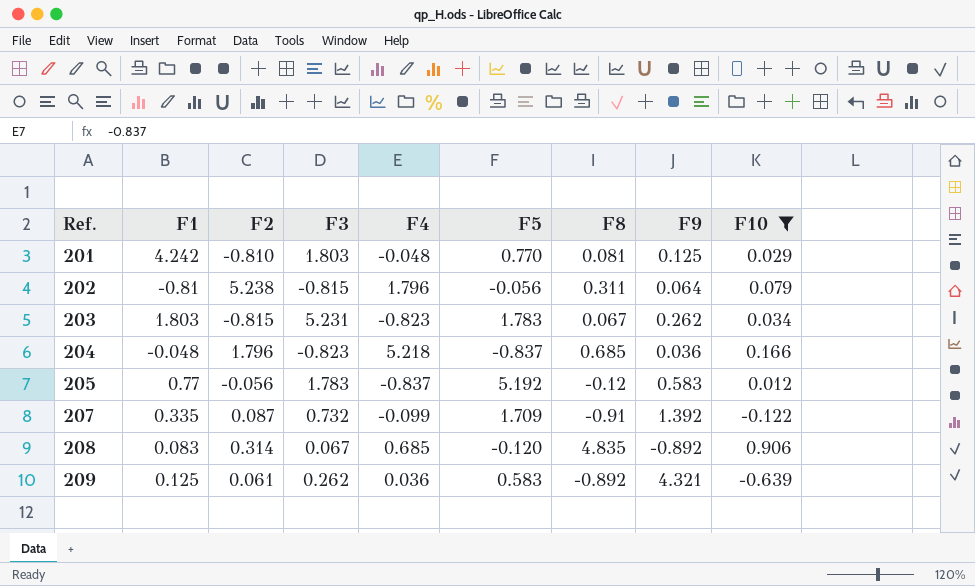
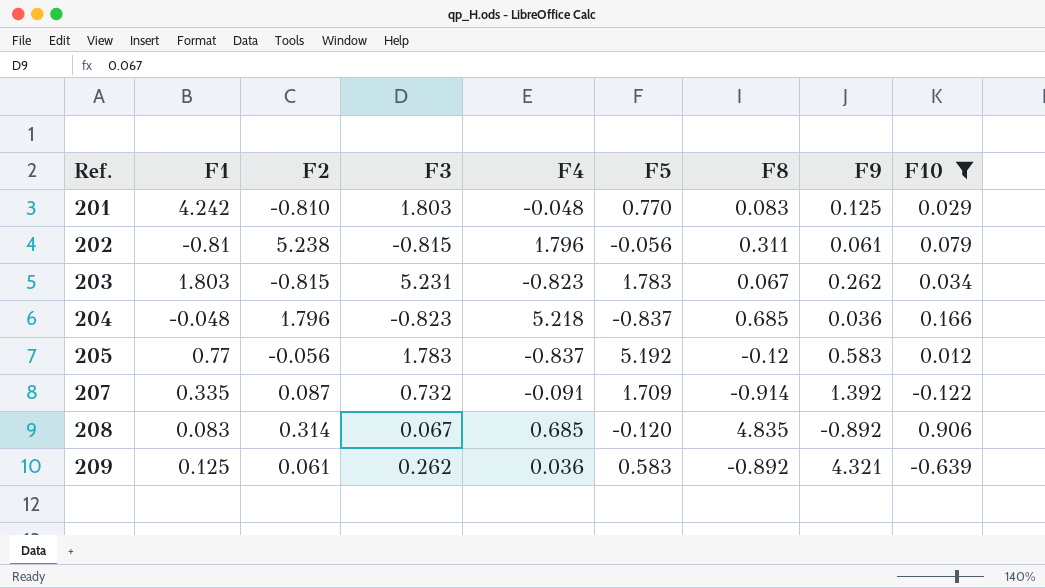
201 | F8: 0.081 -> 0.083
202 | F9: 0.064 -> 0.061
207 | F4: -0.099 -> -0.091
207 | F8: -0.91 -> -0.914

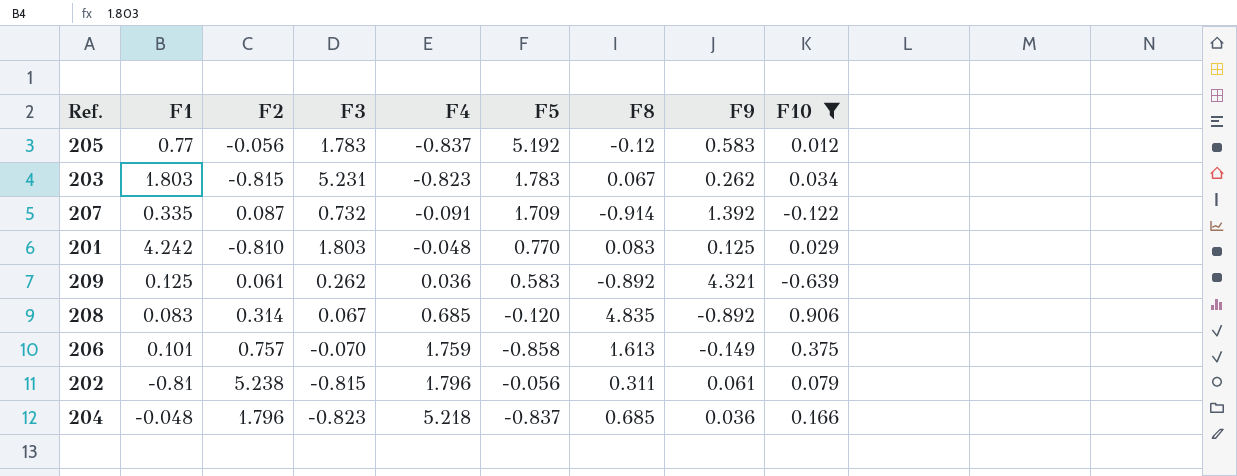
row order: Ref. ascending -> F4 ascending
row 206: none -> 0.101 | 0.757 | -0.070 | 1.759 | -0.858 | 1.613 | -0.149 | 0.375

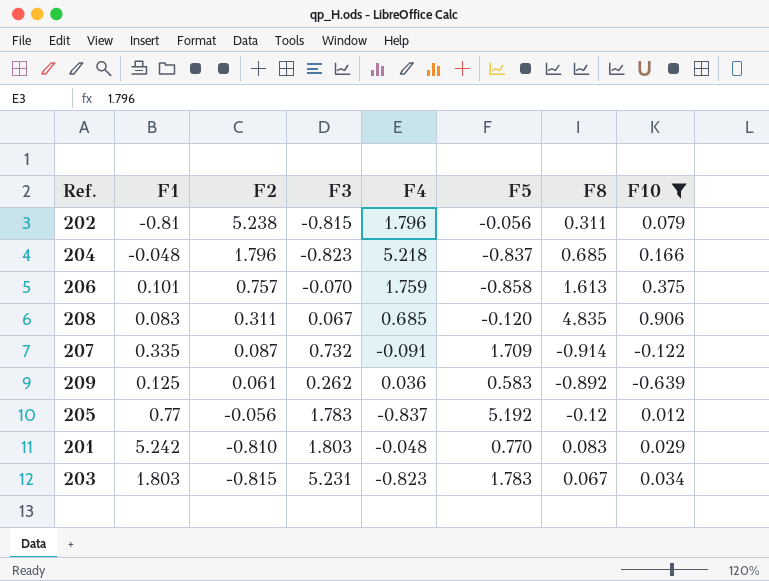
row order: F4 ascending -> F2 descending
column F9 | position: 8 -> none
208 | F2: 0.314 -> 0.311
201 | F1: 4.242 -> 5.242

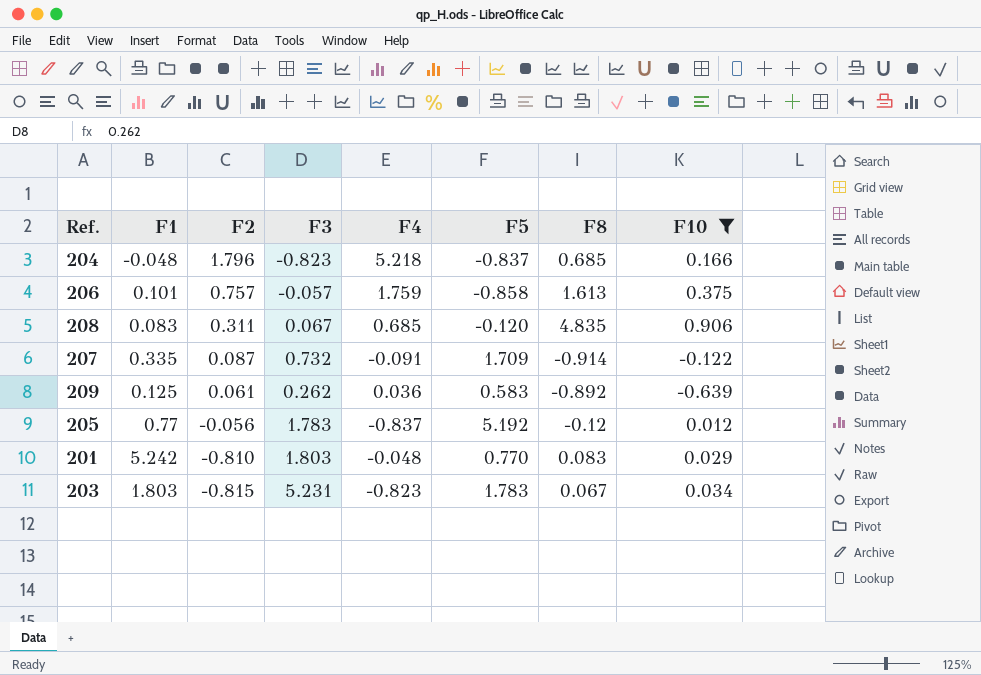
row 202: -0.81 | 5.238 | -0.815 | 1.796 | -0.056 | 0.311 | 0.079 -> none
206 | F3: -0.070 -> -0.057

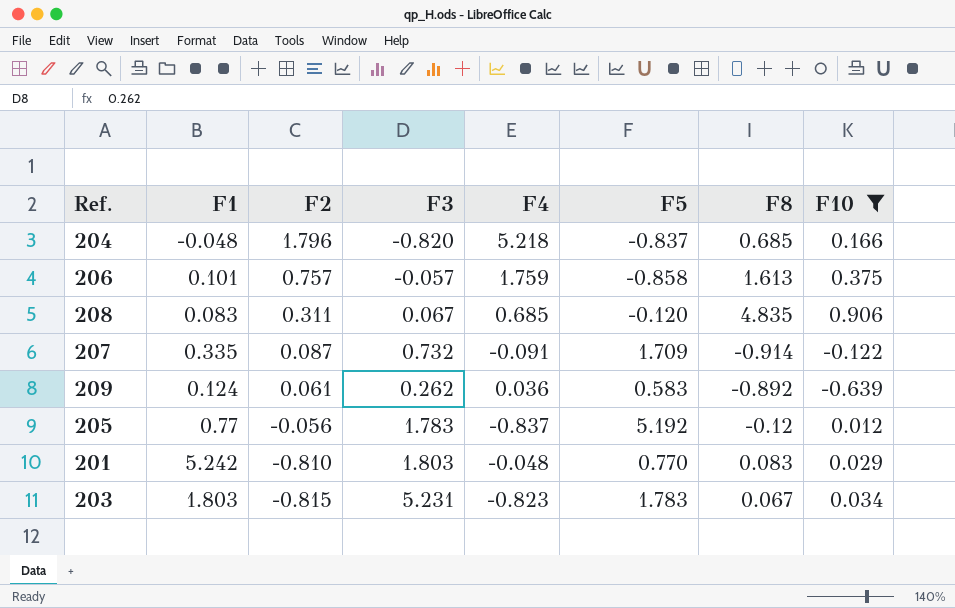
204 | F3: -0.823 -> -0.820
209 | F1: 0.125 -> 0.124

